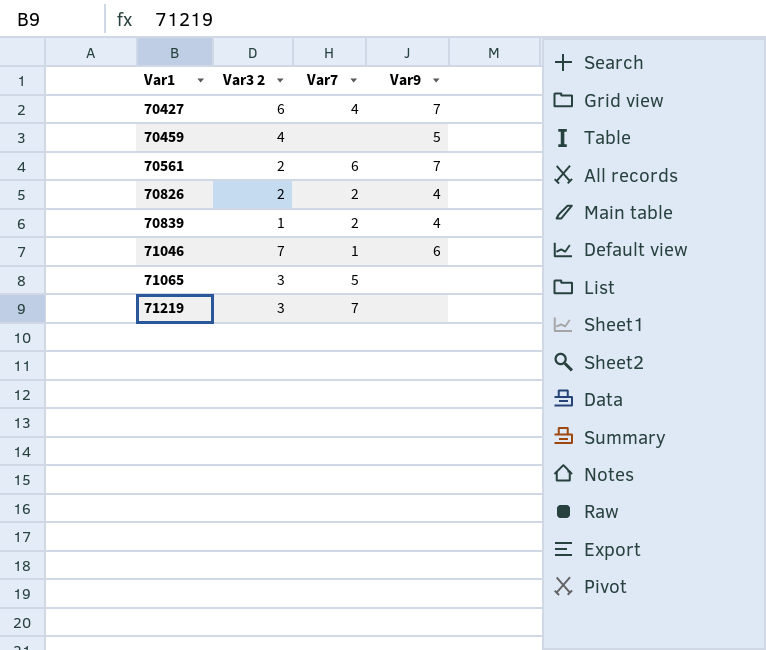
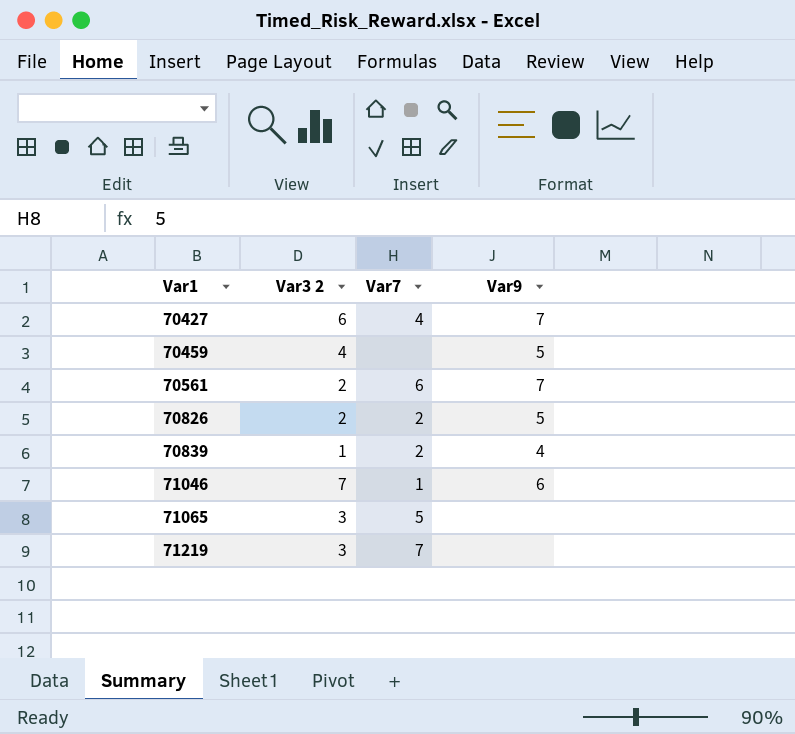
70826 | Var9: 4 -> 5

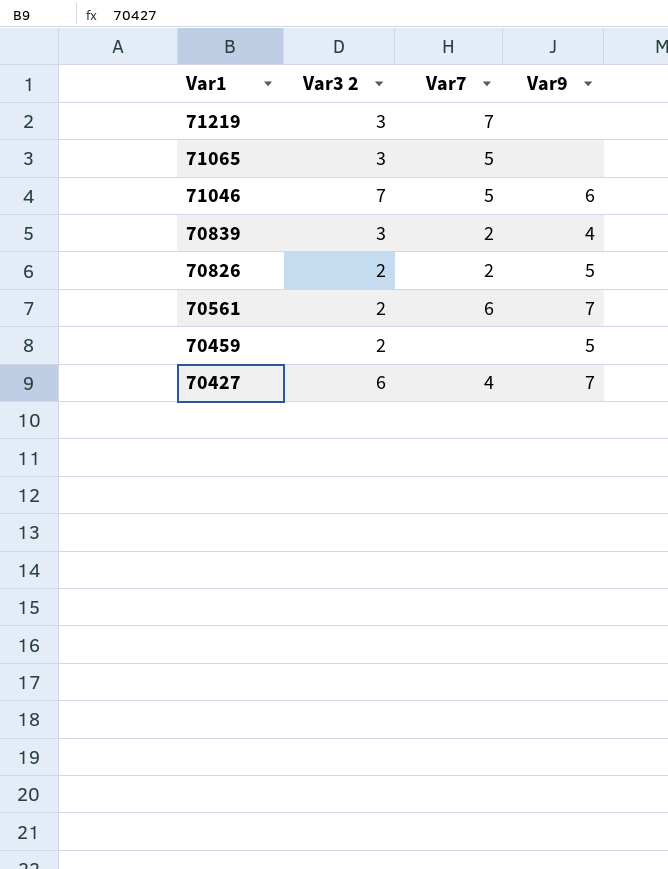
row order: Var1 ascending -> Var1 descending
71046 | Var7: 1 -> 5
70839 | Var3 2: 1 -> 3
70459 | Var3 2: 4 -> 2

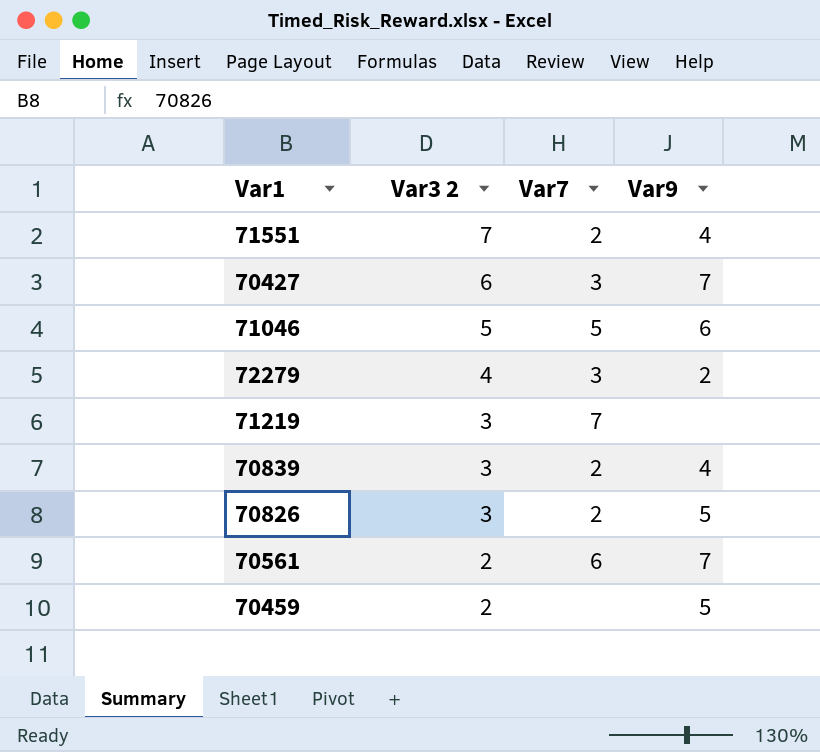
row order: Var1 descending -> Var3 2 descending
row 71065: 3 | 5 | none -> none
row 71551: none -> 7 | 2 | 4
70427 | Var7: 4 -> 3
71046 | Var3 2: 7 -> 5
row 72279: none -> 4 | 3 | 2
70826 | Var3 2: 2 -> 3

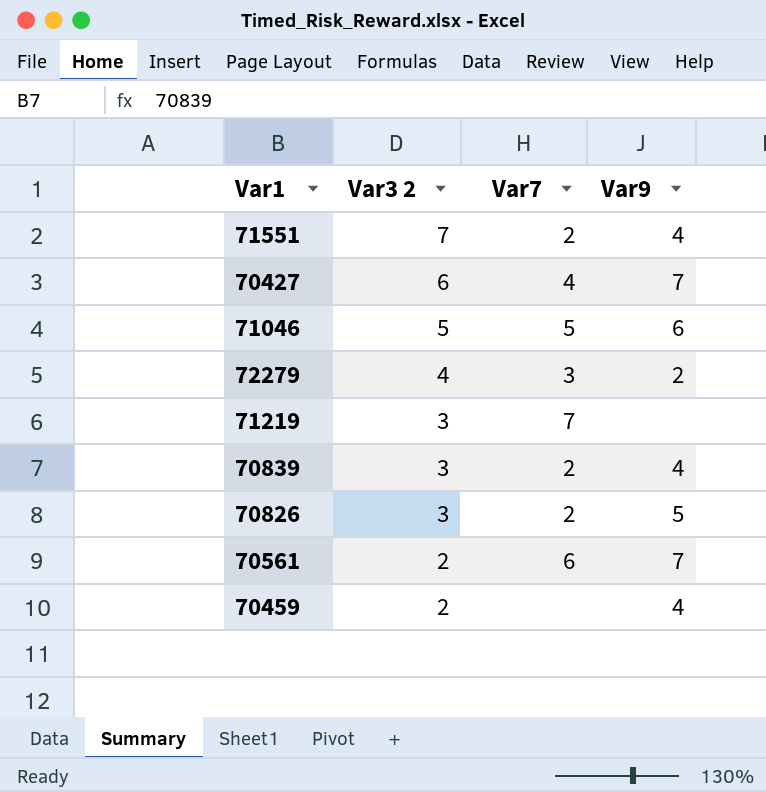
70427 | Var7: 3 -> 4
70459 | Var9: 5 -> 4

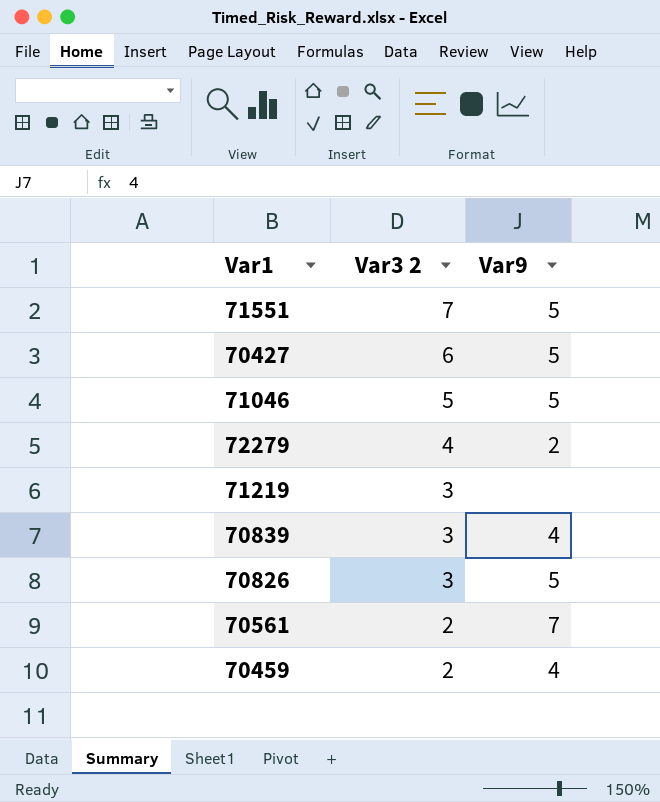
column Var7 | position: 3 -> none
71551 | Var9: 4 -> 5
70427 | Var9: 7 -> 5
71046 | Var9: 6 -> 5

